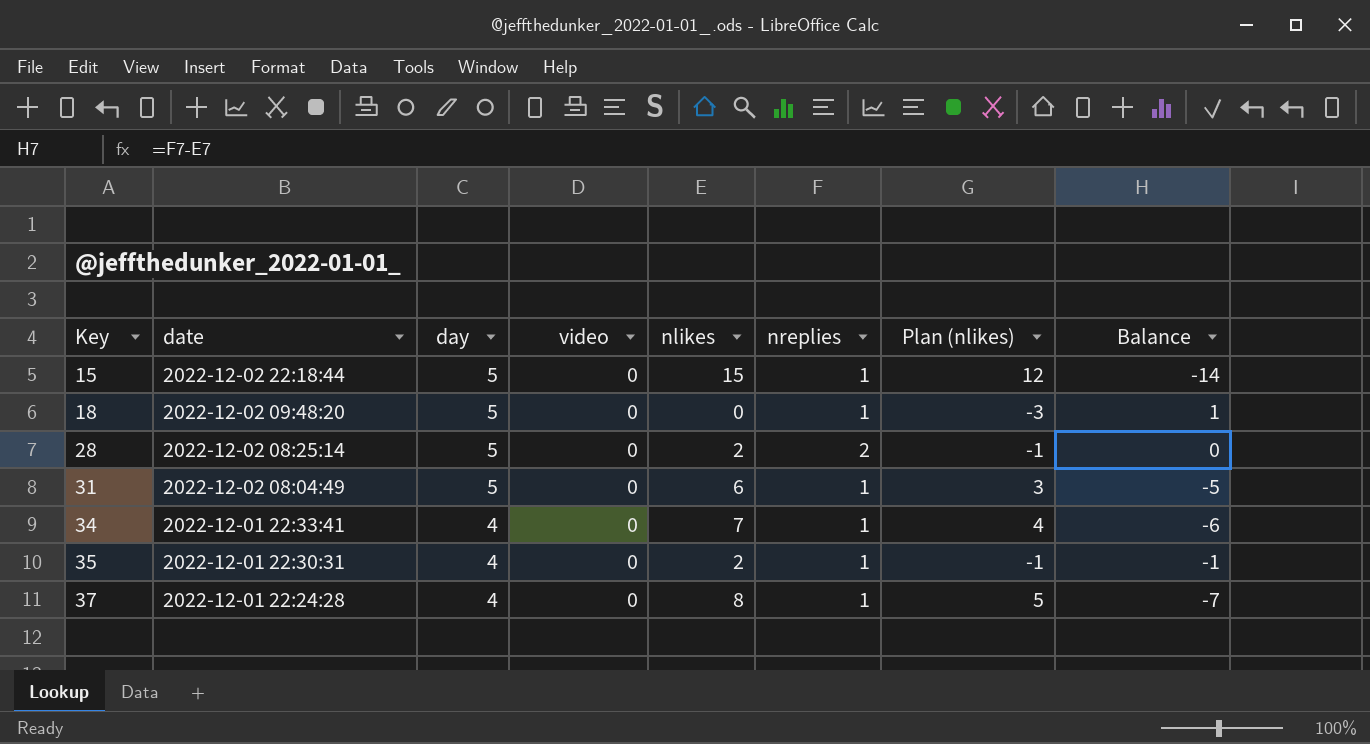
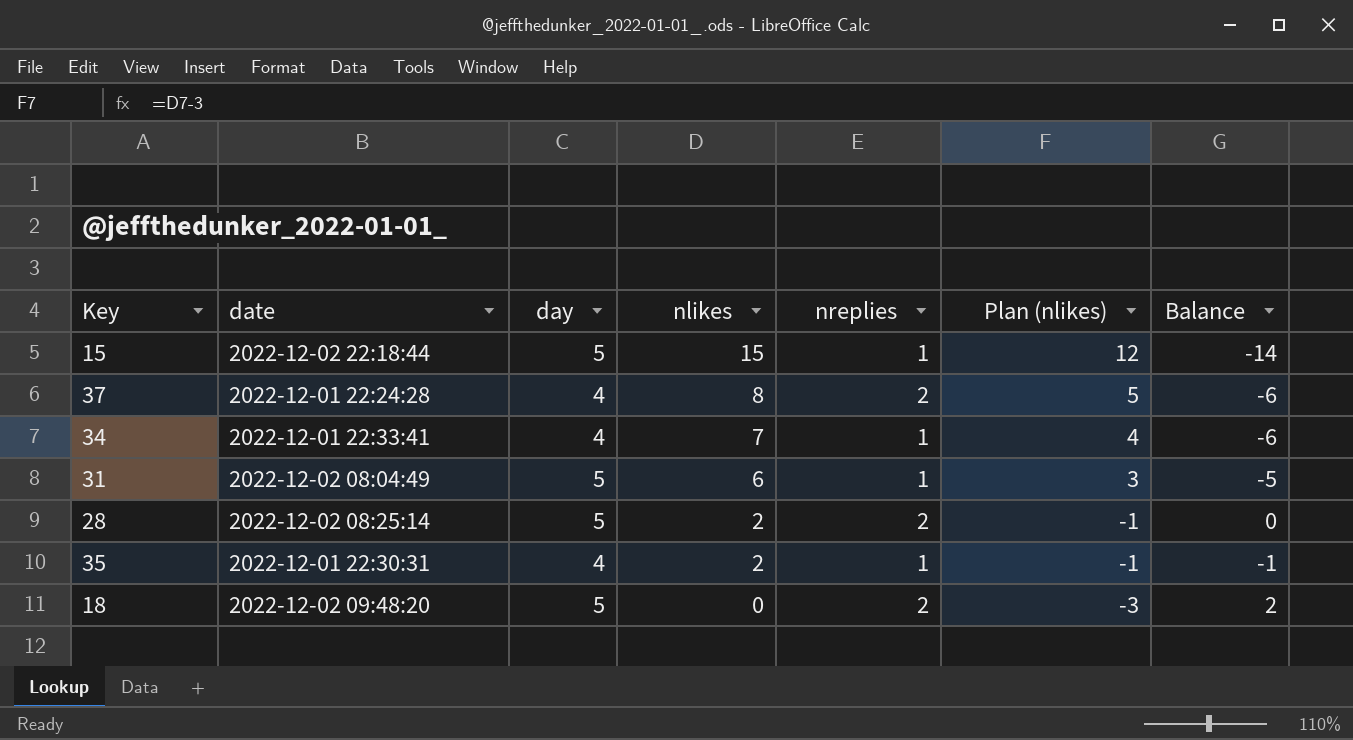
row order: Key ascending -> nlikes descending
column video | position: 4 -> none
37 | nreplies: 1 -> 2
37 | Balance: -7 -> -6
18 | nreplies: 1 -> 2
18 | Balance: 1 -> 2

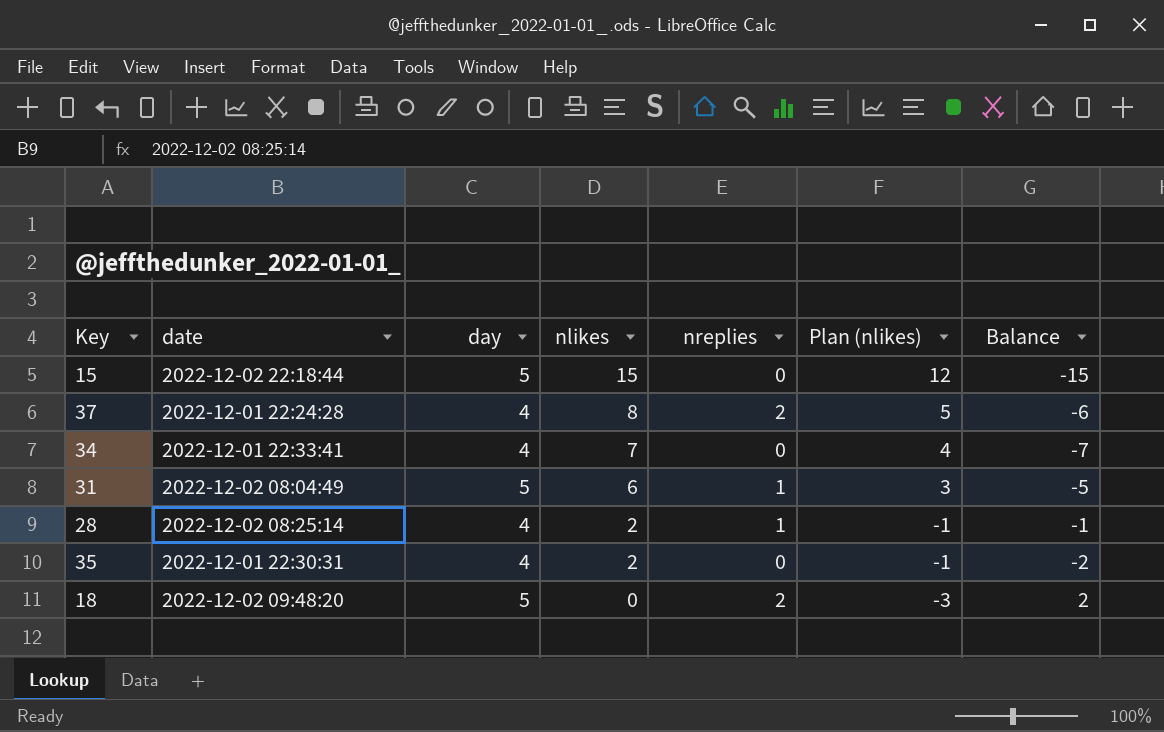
15 | nreplies: 1 -> 0
15 | Balance: -14 -> -15
34 | nreplies: 1 -> 0
34 | Balance: -6 -> -7
28 | day: 5 -> 4
28 | nreplies: 2 -> 1
28 | Balance: 0 -> -1
35 | nreplies: 1 -> 0
35 | Balance: -1 -> -2

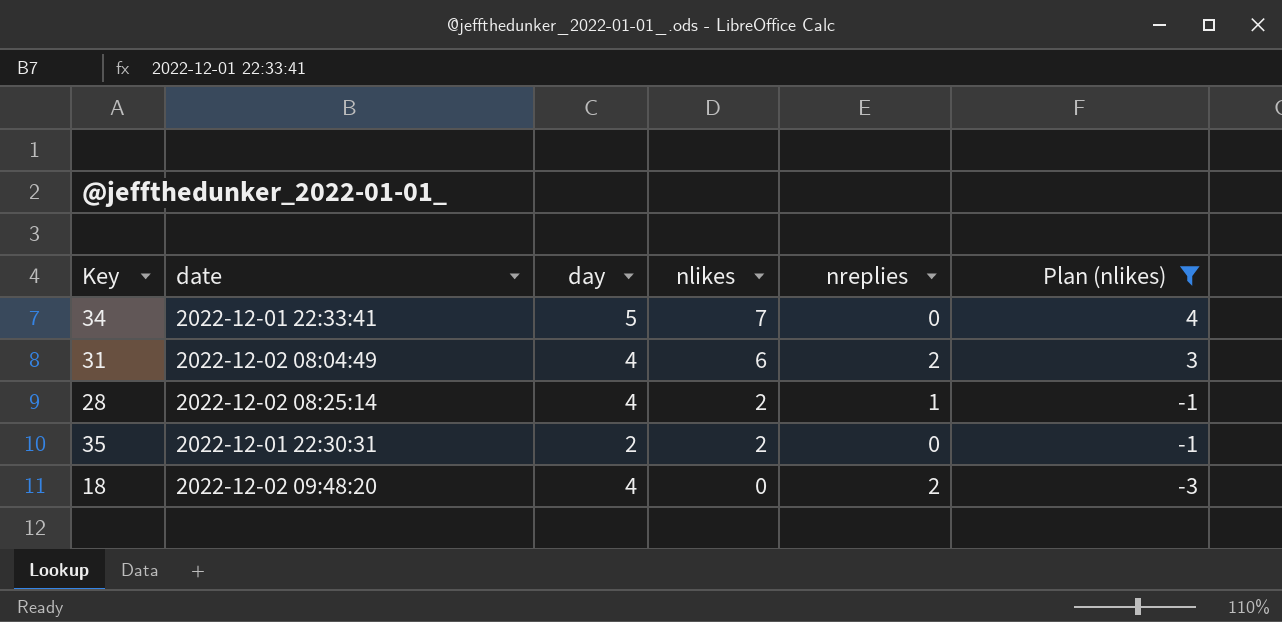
filter: none -> Plan (nlikes) <= 4
column Balance | formula: [nreplies] - [nlikes] -> none
34 | day: 4 -> 5
31 | day: 5 -> 4
31 | nreplies: 1 -> 2
35 | day: 4 -> 2
18 | day: 5 -> 4

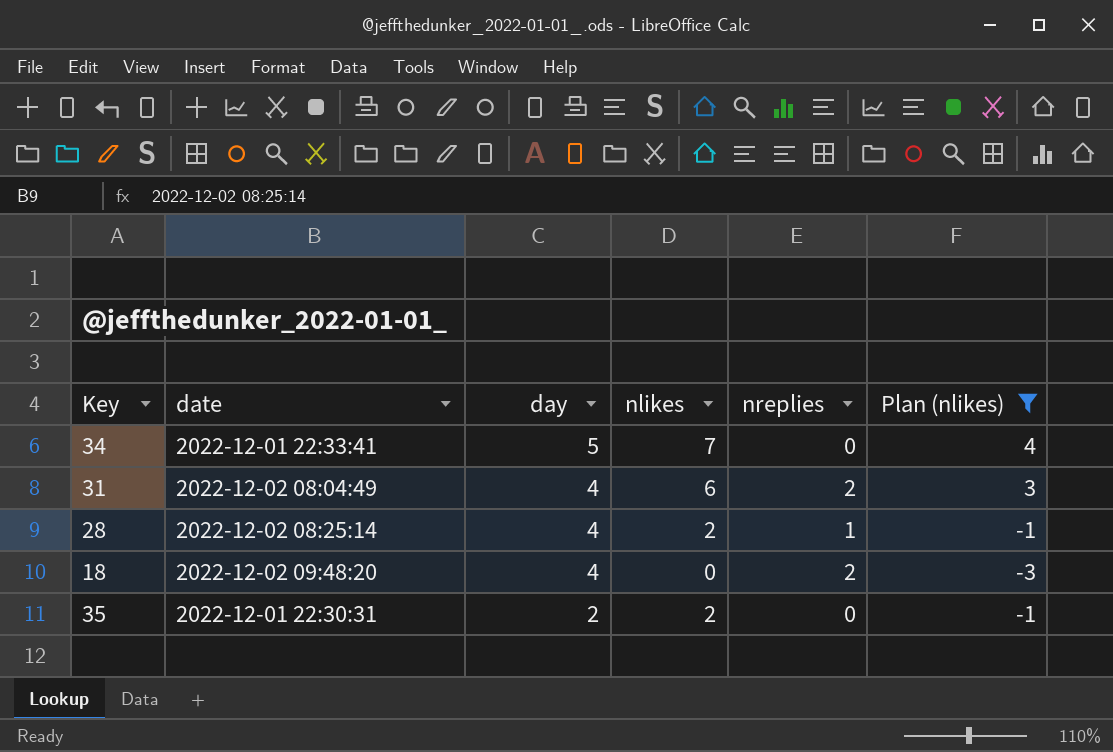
row order: nlikes descending -> day descending

